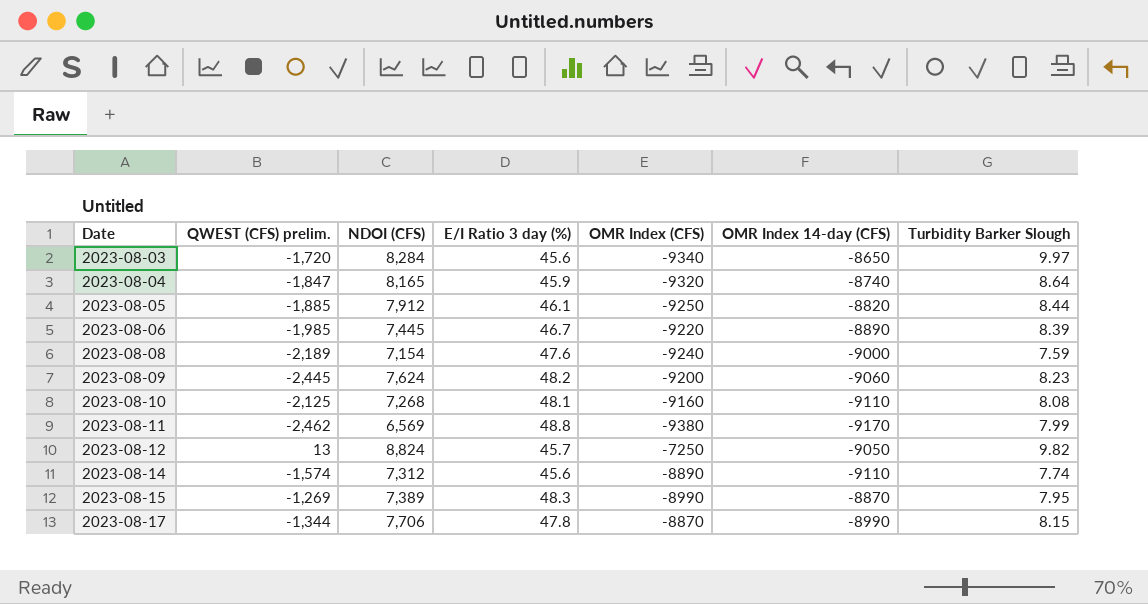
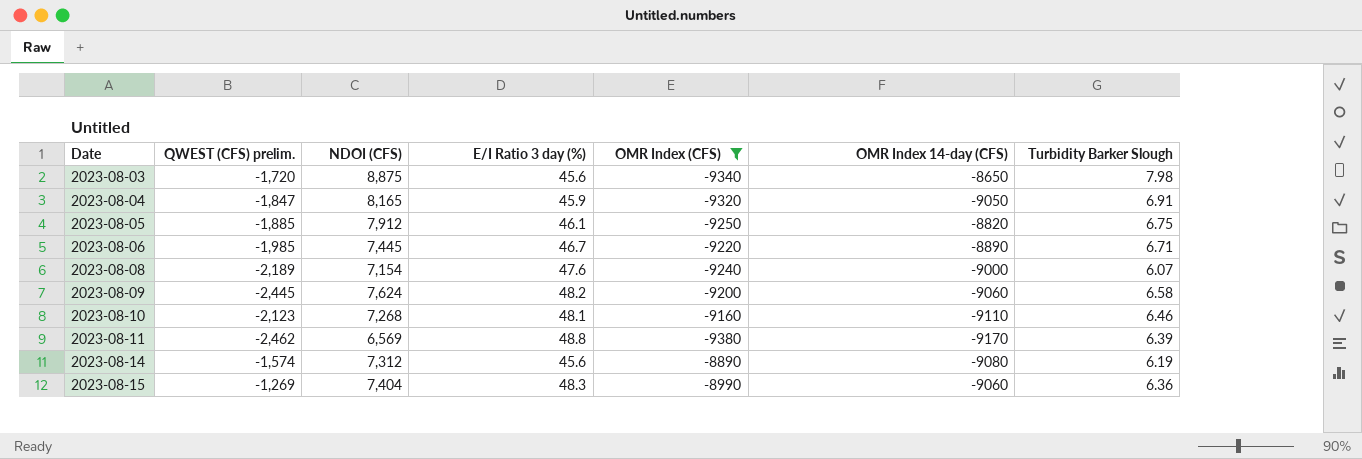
filter: none -> OMR Index (CFS) <= -8890
2023-08-03 | NDOI (CFS): 8,284 -> 8,875
2023-08-03 | Turbidity Barker Slough: 9.97 -> 7.98
2023-08-04 | OMR Index 14-day (CFS): -8740 -> -9050
2023-08-04 | Turbidity Barker Slough: 8.64 -> 6.91
2023-08-05 | Turbidity Barker Slough: 8.44 -> 6.75
2023-08-06 | Turbidity Barker Slough: 8.39 -> 6.71
2023-08-08 | Turbidity Barker Slough: 7.59 -> 6.07
2023-08-09 | Turbidity Barker Slough: 8.23 -> 6.58
2023-08-10 | QWEST (CFS) prelim.: -2,125 -> -2,123
2023-08-10 | Turbidity Barker Slough: 8.08 -> 6.46
2023-08-11 | Turbidity Barker Slough: 7.99 -> 6.39
2023-08-14 | OMR Index 14-day (CFS): -9110 -> -9080
2023-08-14 | Turbidity Barker Slough: 7.74 -> 6.19
2023-08-15 | NDOI (CFS): 7,389 -> 7,404
2023-08-15 | OMR Index 14-day (CFS): -8870 -> -9060
2023-08-15 | Turbidity Barker Slough: 7.95 -> 6.36

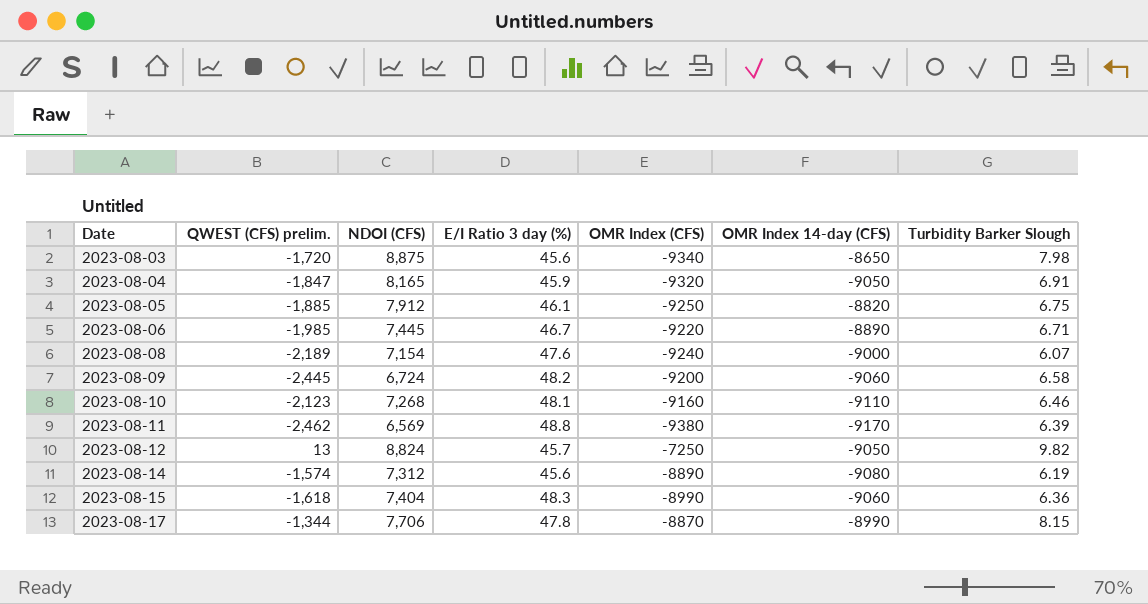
filter: OMR Index (CFS) <= -8890 -> none
2023-08-09 | NDOI (CFS): 7,624 -> 6,724
2023-08-15 | QWEST (CFS) prelim.: -1,269 -> -1,618

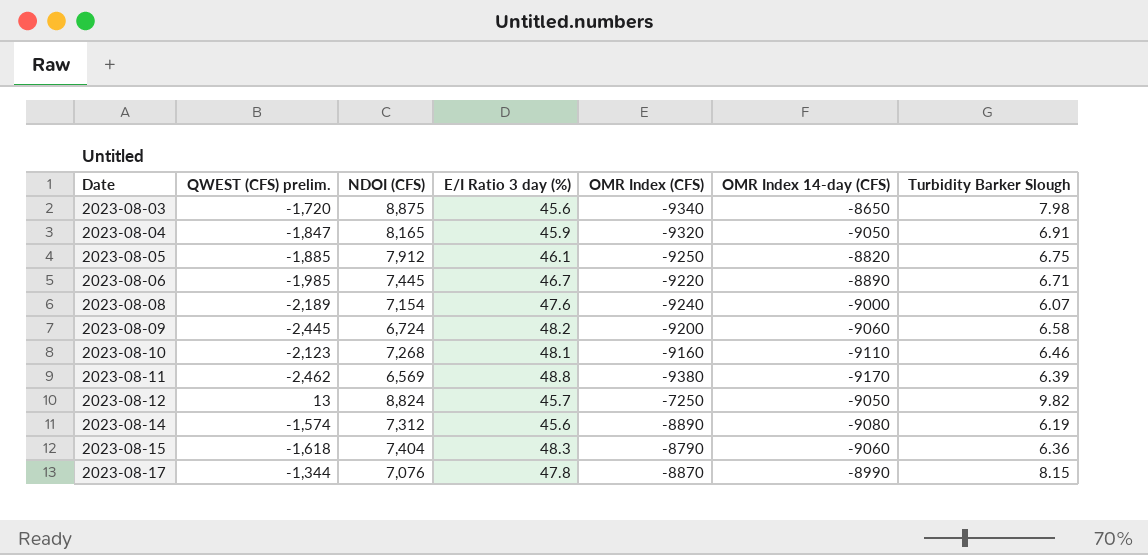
2023-08-15 | OMR Index (CFS): -8990 -> -8790
2023-08-17 | NDOI (CFS): 7,706 -> 7,076

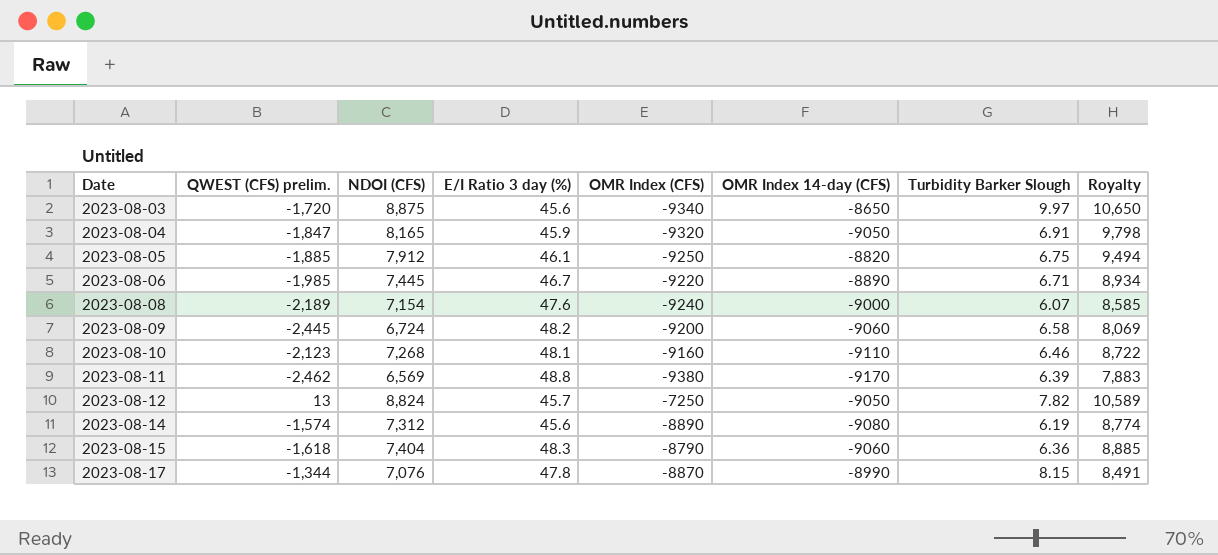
column Royalty | formula: none -> [NDOI (CFS)] * 1.2
2023-08-03 | Turbidity Barker Slough: 7.98 -> 9.97
2023-08-12 | Turbidity Barker Slough: 9.82 -> 7.82

